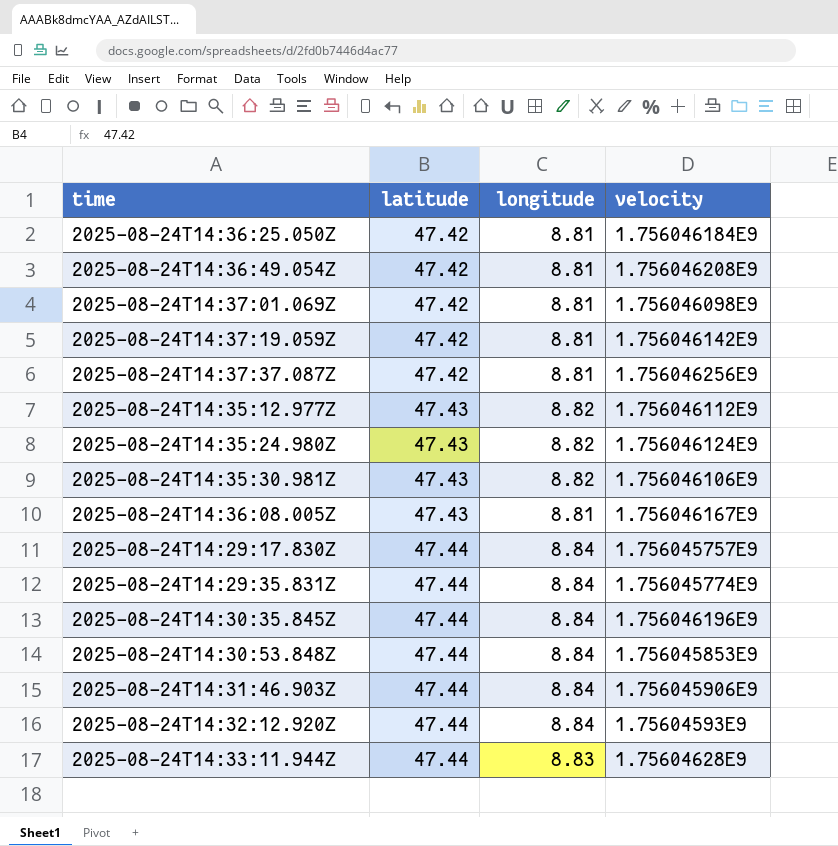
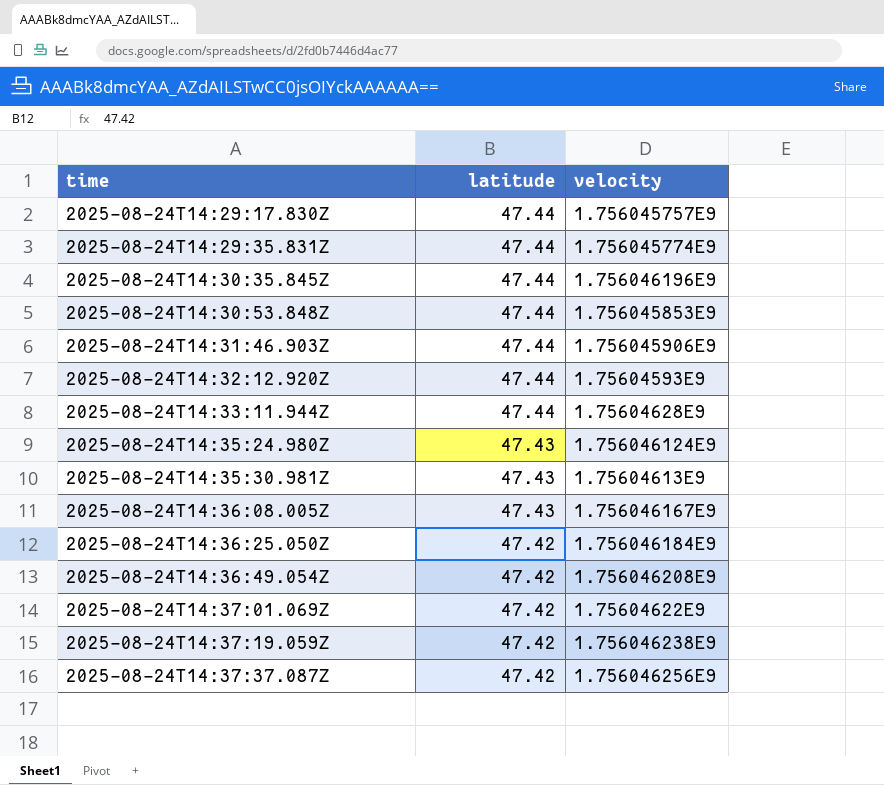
row order: latitude ascending -> time ascending
column longitude | position: 3 -> none
row 2025-08-24T14:35:12.977Z: 47.43 | 8.82 | 1.756046112E9 -> none
2025-08-24T14:35:30.981Z | velocity: 1.756046106E9 -> 1.75604613E9
2025-08-24T14:37:01.069Z | velocity: 1.756046098E9 -> 1.75604622E9
2025-08-24T14:37:19.059Z | velocity: 1.756046142E9 -> 1.756046238E9

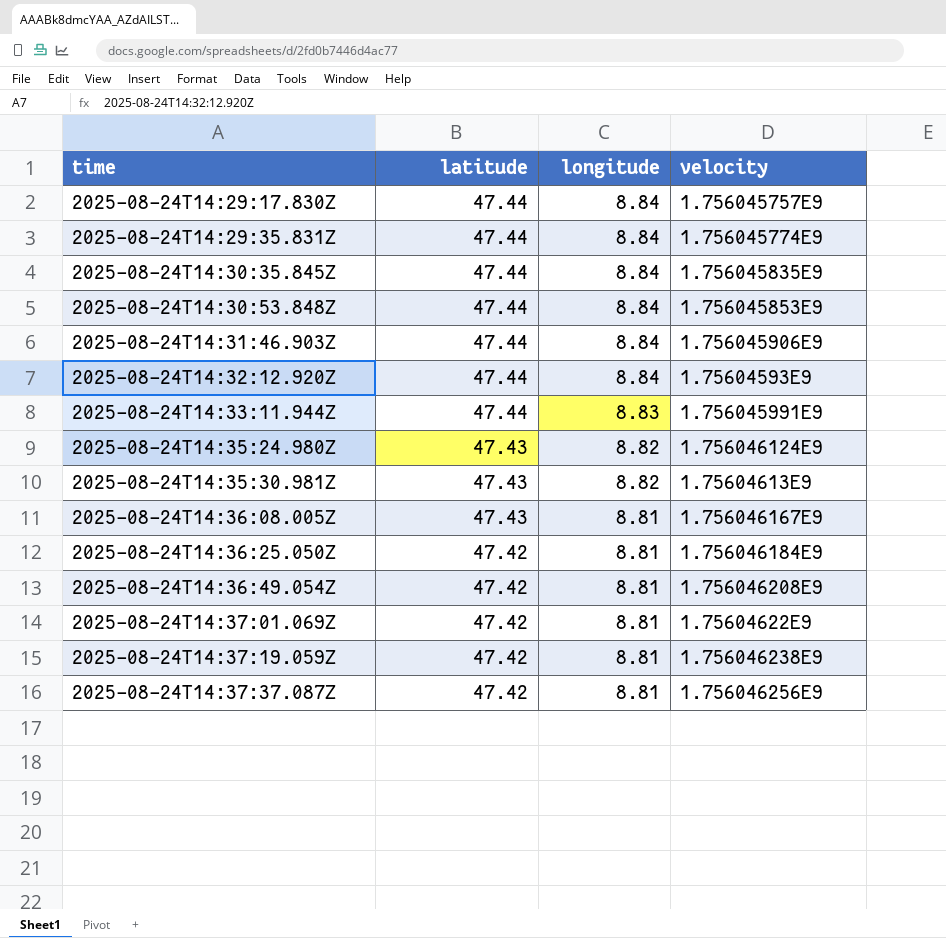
column longitude | position: none -> 3
2025-08-24T14:30:35.845Z | velocity: 1.756046196E9 -> 1.756045835E9
2025-08-24T14:33:11.944Z | velocity: 1.75604628E9 -> 1.756045991E9

